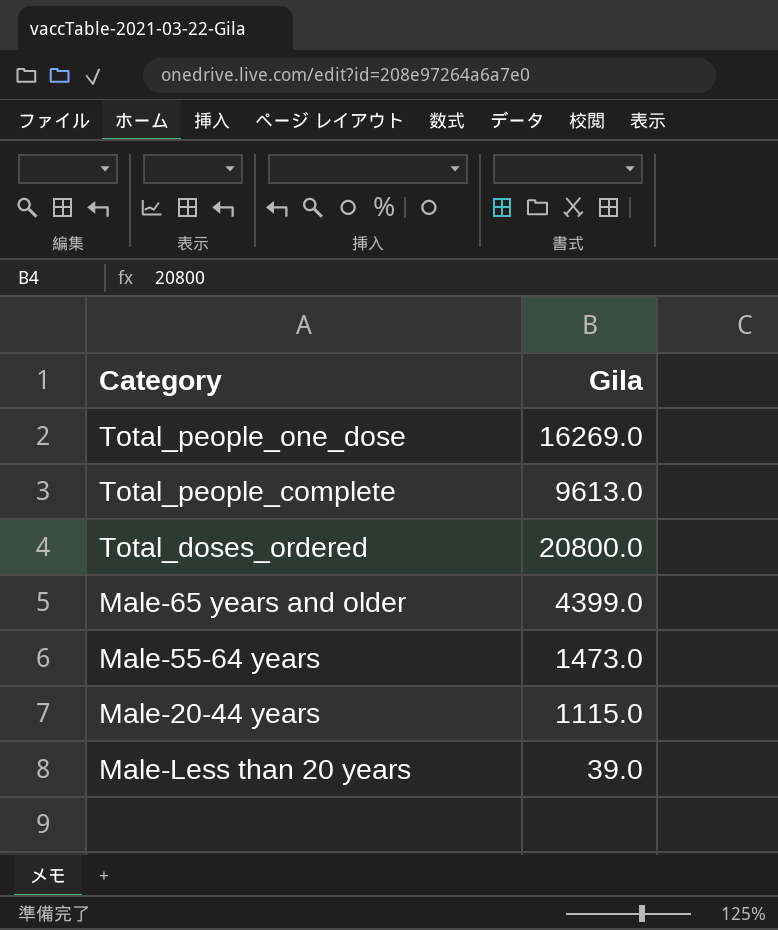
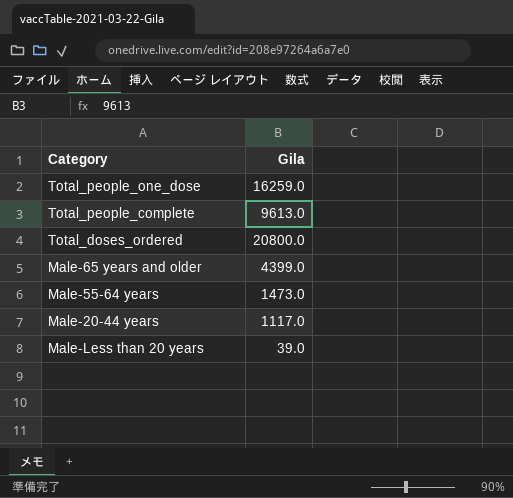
Total_people_one_dose | Gila: 16269.0 -> 16259.0
Male-20-44 years | Gila: 1115.0 -> 1117.0

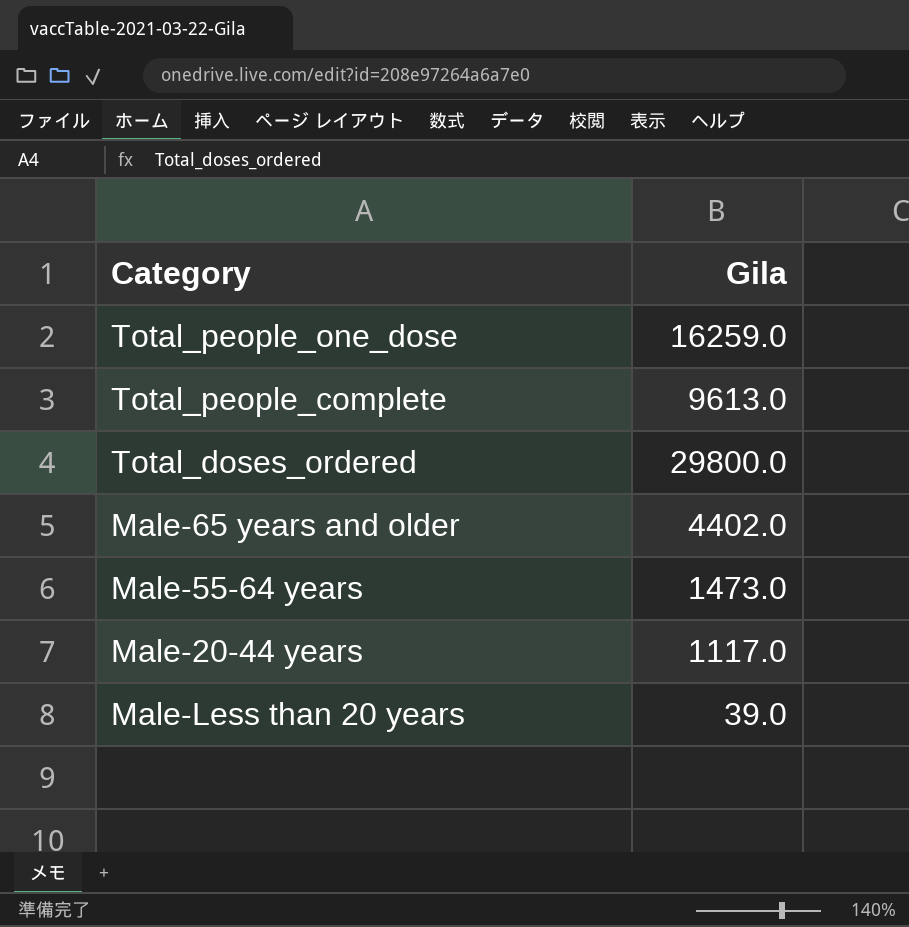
Total_doses_ordered | Gila: 20800.0 -> 29800.0
Male-65 years and older | Gila: 4399.0 -> 4402.0

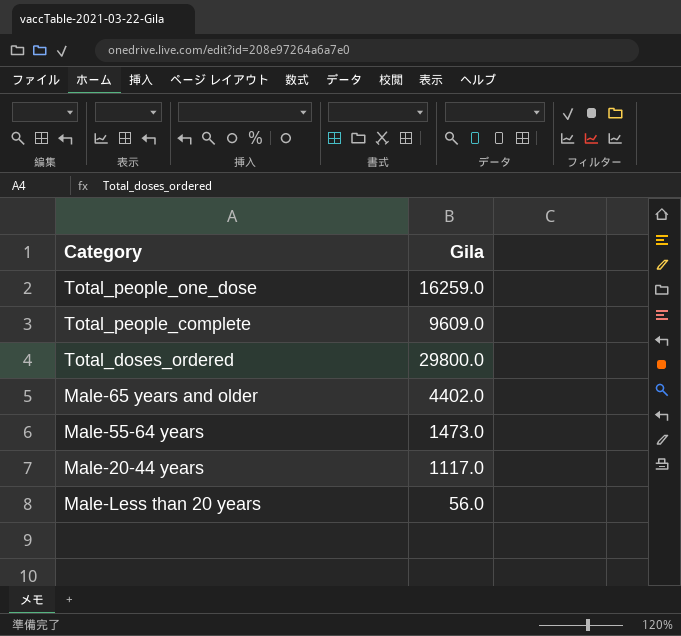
Total_people_complete | Gila: 9613.0 -> 9609.0
Male-Less than 20 years | Gila: 39.0 -> 56.0

